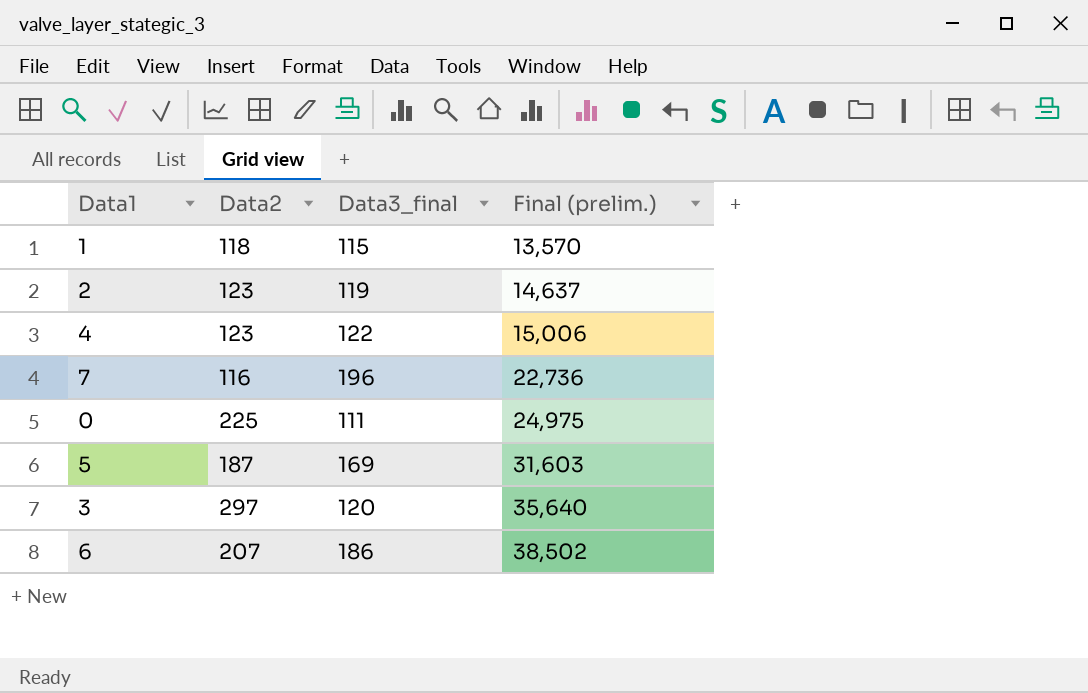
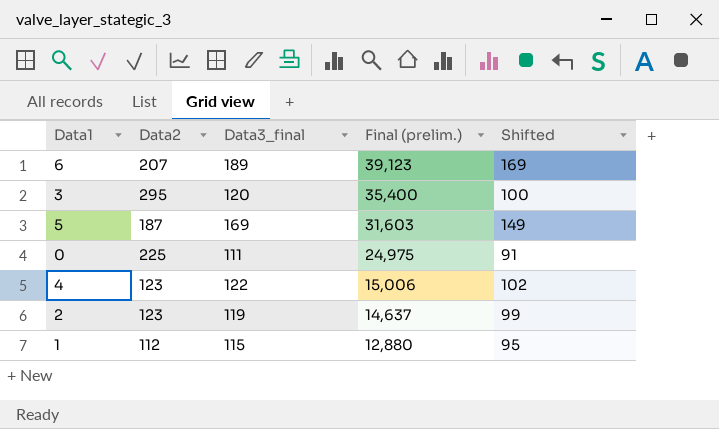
row order: Final (prelim.) ascending -> Final (prelim.) descending
column Shifted | formula: none -> [Data3_final] - 20
row 7: 116 | 196 | 22,736 -> none
6 | Data3_final: 186 -> 189
6 | Final (prelim.): 38,502 -> 39,123
3 | Data2: 297 -> 295
3 | Final (prelim.): 35,640 -> 35,400
1 | Data2: 118 -> 112
1 | Final (prelim.): 13,570 -> 12,880

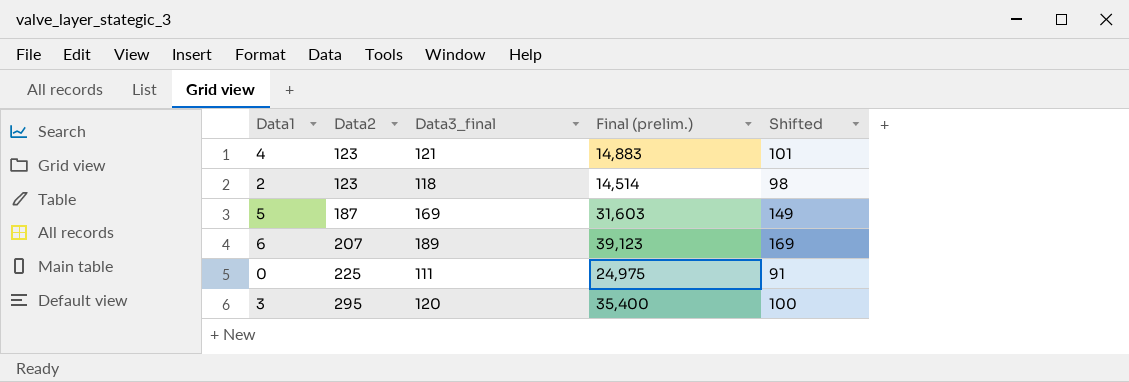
row order: Final (prelim.) descending -> Data2 ascending
row 1: 112 | 115 | 12,880 | 95 -> none
4 | Data3_final: 122 -> 121
4 | Final (prelim.): 15,006 -> 14,883
4 | Shifted: 102 -> 101
2 | Data3_final: 119 -> 118
2 | Final (prelim.): 14,637 -> 14,514
2 | Shifted: 99 -> 98

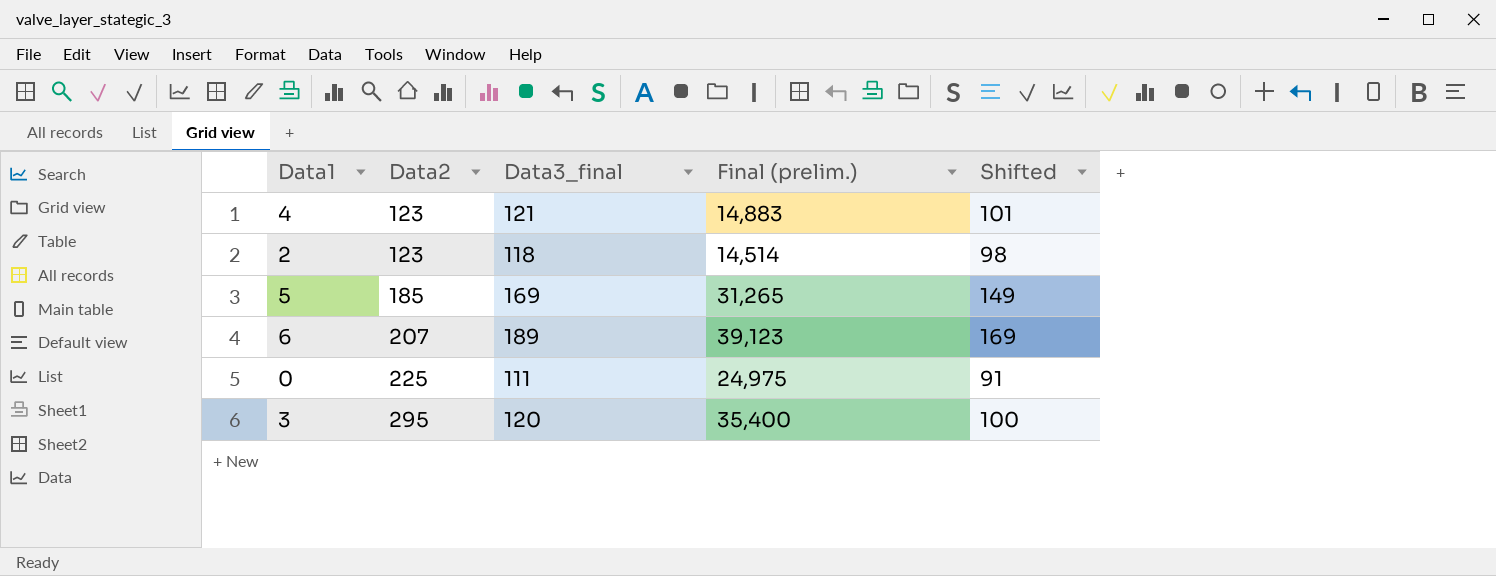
5 | Data2: 187 -> 185
5 | Final (prelim.): 31,603 -> 31,265

